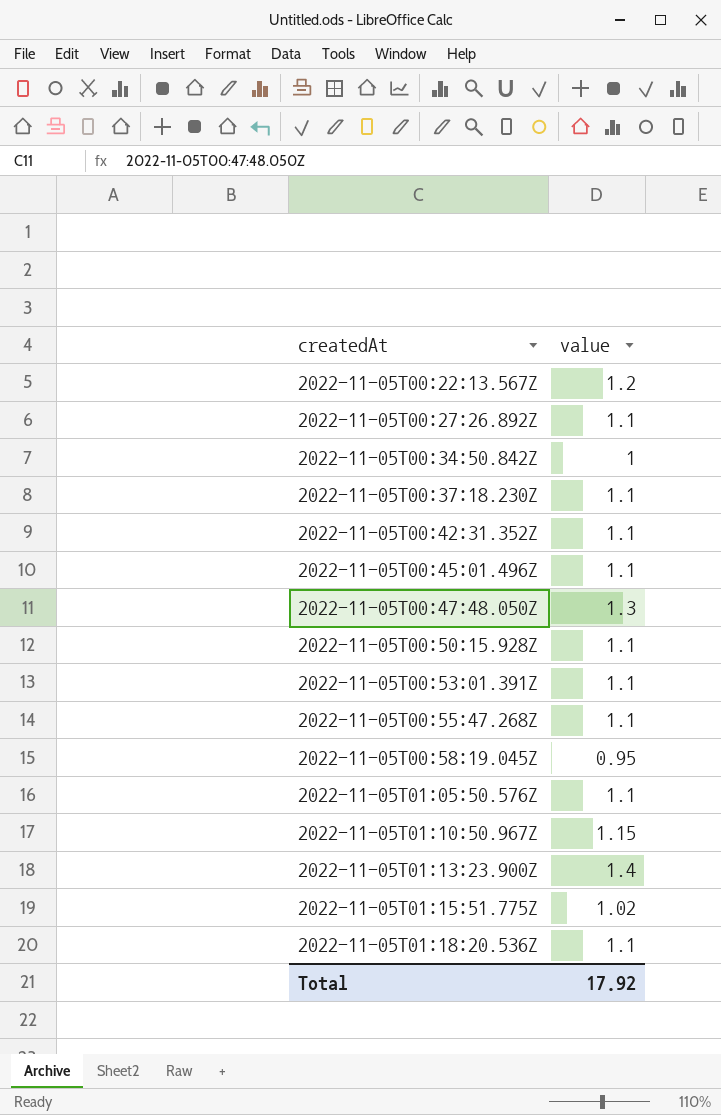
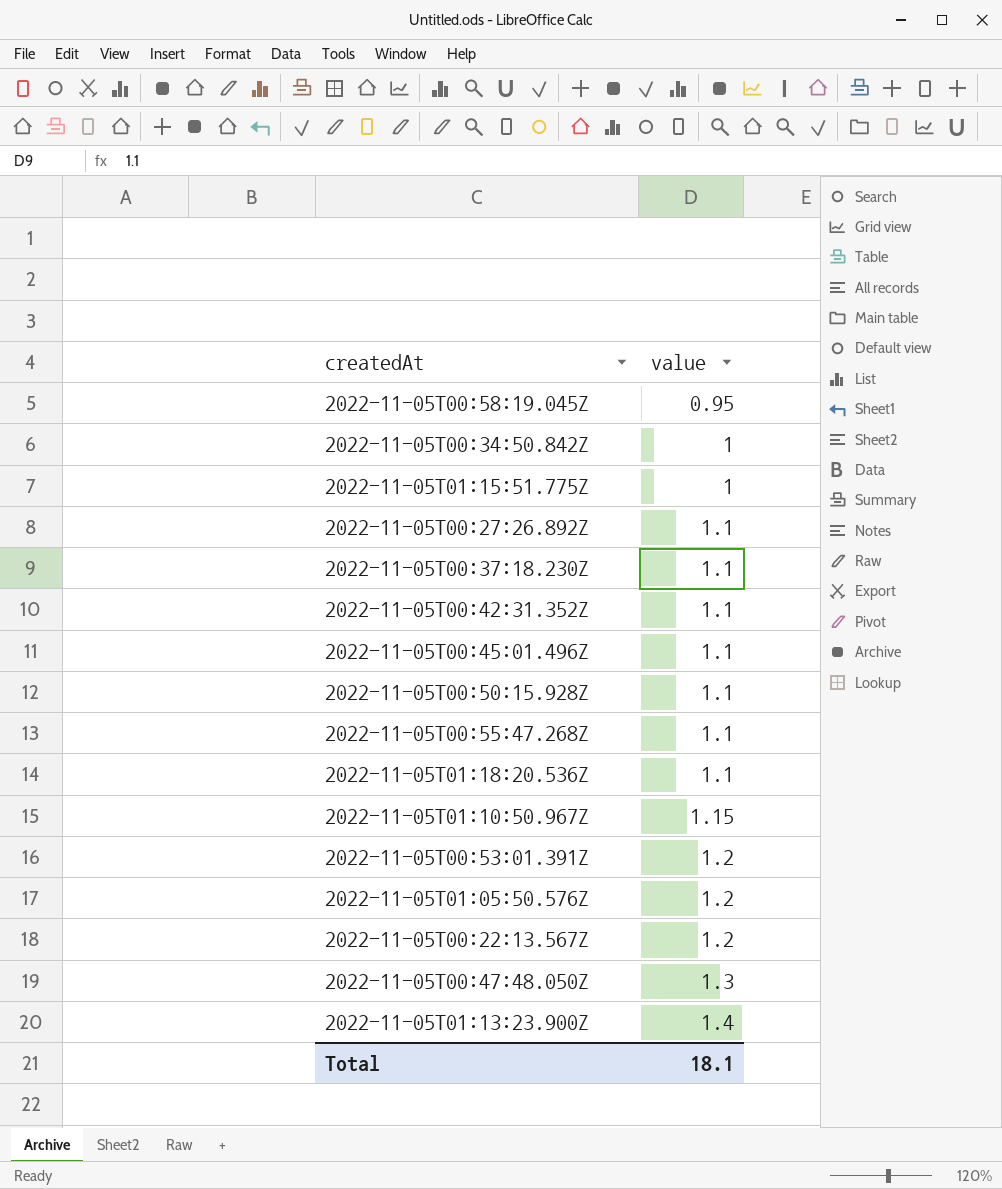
row order: createdAt ascending -> value ascending
2022-11-05T01:15:51.775Z | value: 1.02 -> 1
2022-11-05T00:53:01.391Z | value: 1.1 -> 1.2
2022-11-05T01:05:50.576Z | value: 1.1 -> 1.2
Total | value: 17.92 -> 18.1

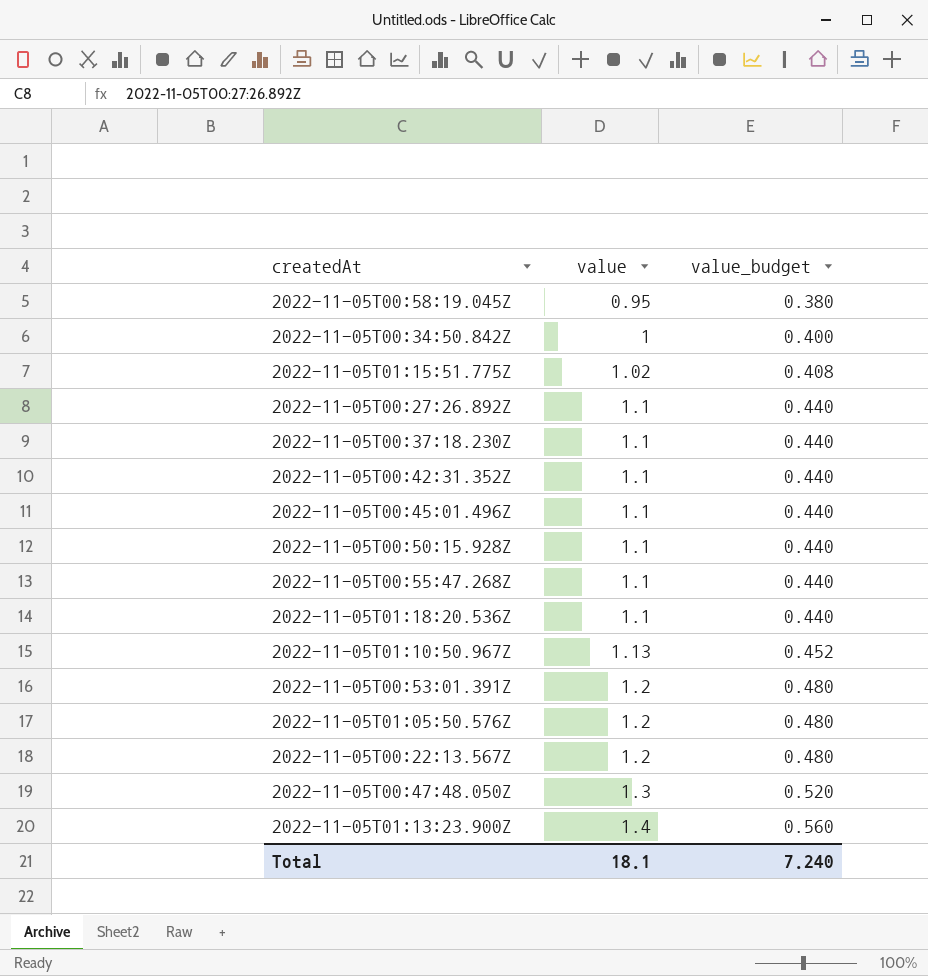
column value_budget | formula: none -> [value] * 0.4
2022-11-05T01:15:51.775Z | value: 1 -> 1.02
2022-11-05T01:10:50.967Z | value: 1.15 -> 1.13

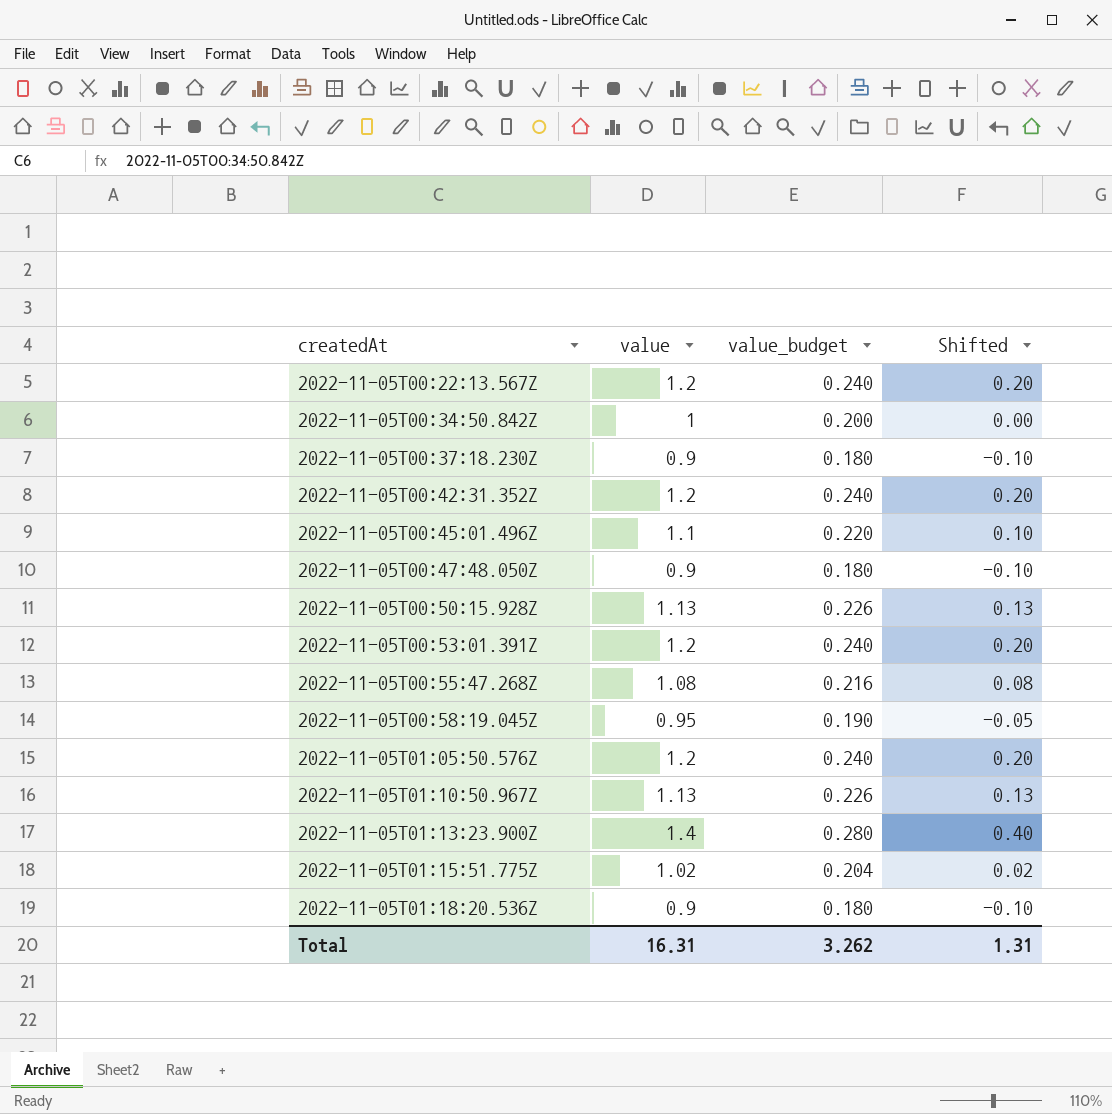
row order: value ascending -> createdAt ascending
column value_budget | formula: [value] * 0.4 -> [value] * 0.2
column Shifted | formula: none -> [value] - 1
row 2022-11-05T00:27:26.892Z: 1.1 | 0.440 -> none
2022-11-05T00:37:18.230Z | value: 1.1 -> 0.9
2022-11-05T00:42:31.352Z | value: 1.1 -> 1.2
2022-11-05T00:47:48.050Z | value: 1.3 -> 0.9
2022-11-05T00:50:15.928Z | value: 1.1 -> 1.13
2022-11-05T00:55:47.268Z | value: 1.1 -> 1.08
2022-11-05T01:18:20.536Z | value: 1.1 -> 0.9
Total | value: 18.1 -> 16.31
Total | value_budget: 7.240 -> 3.262

